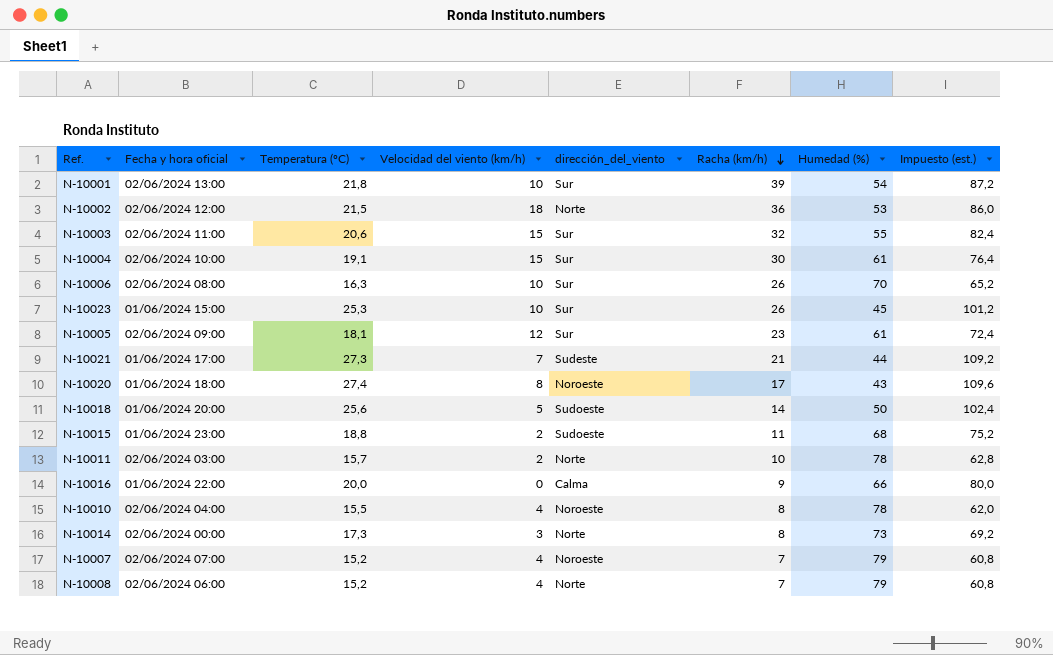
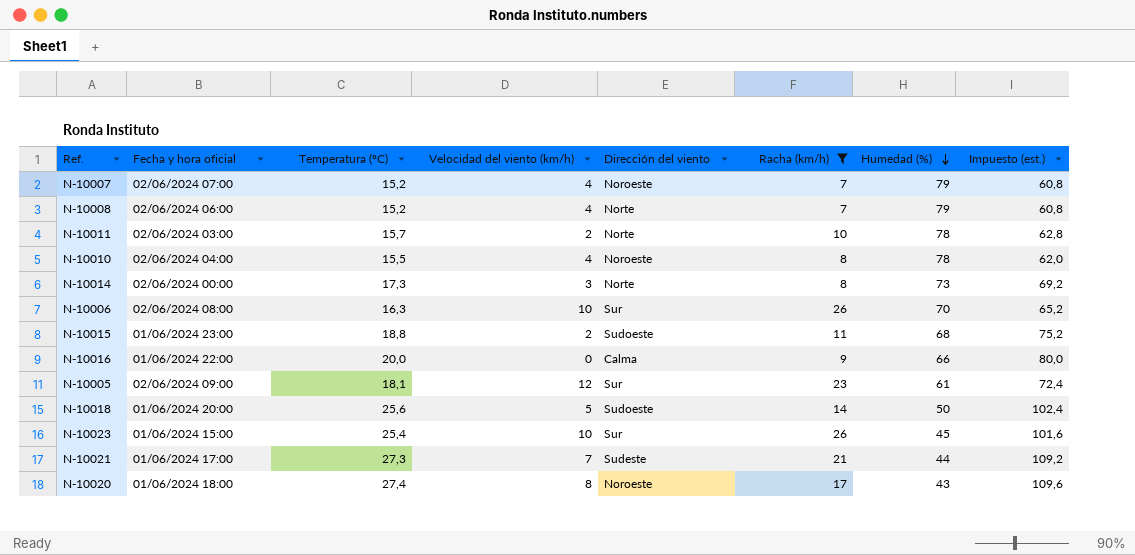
filter: none -> Racha (km/h) <= 26
row order: Racha (km/h) descending -> Humedad (%) descending
column name: dirección_del_viento -> Dirección del viento
N-10023 | Temperatura (ºC): 25,3 -> 25,4
N-10023 | Impuesto (est.): 101,2 -> 101,6

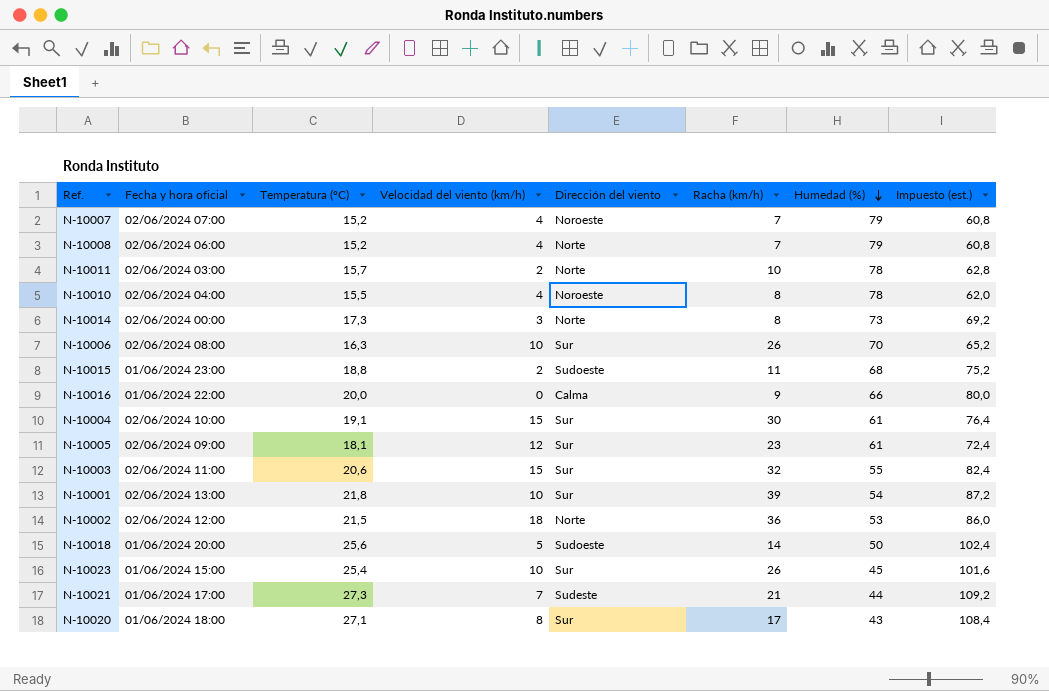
filter: Racha (km/h) <= 26 -> none
N-10020 | Temperatura (ºC): 27,4 -> 27,1
N-10020 | Dirección del viento: Noroeste -> Sur
N-10020 | Impuesto (est.): 109,6 -> 108,4

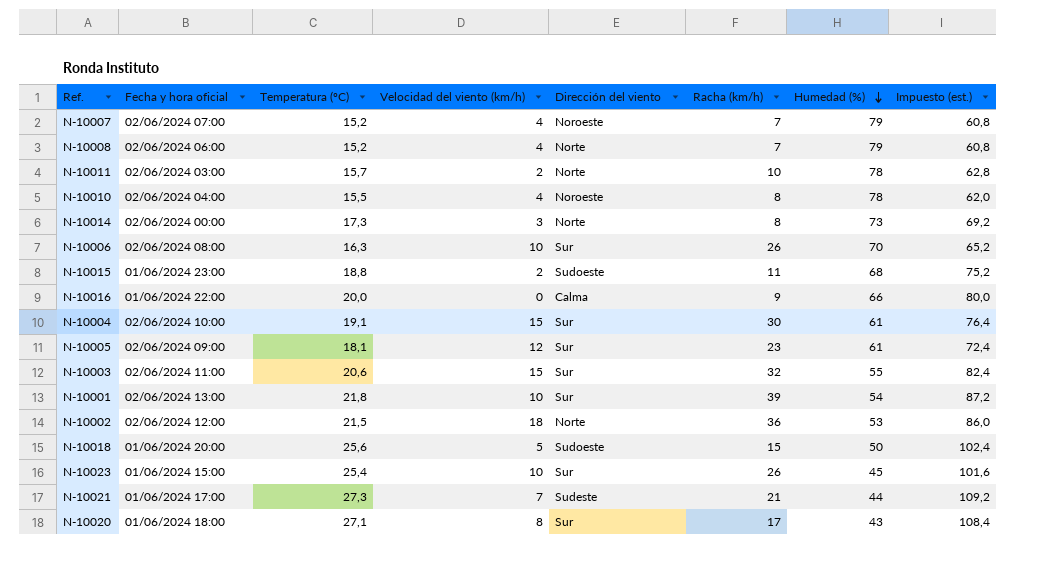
N-10018 | Racha (km/h): 14 -> 15

